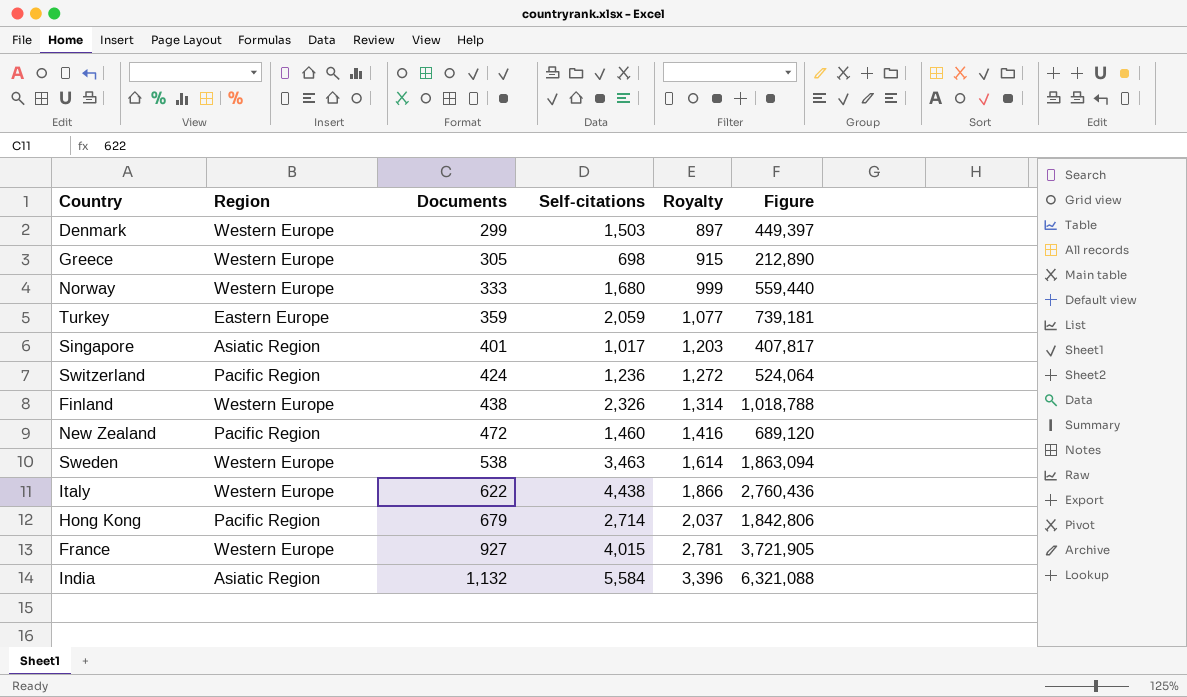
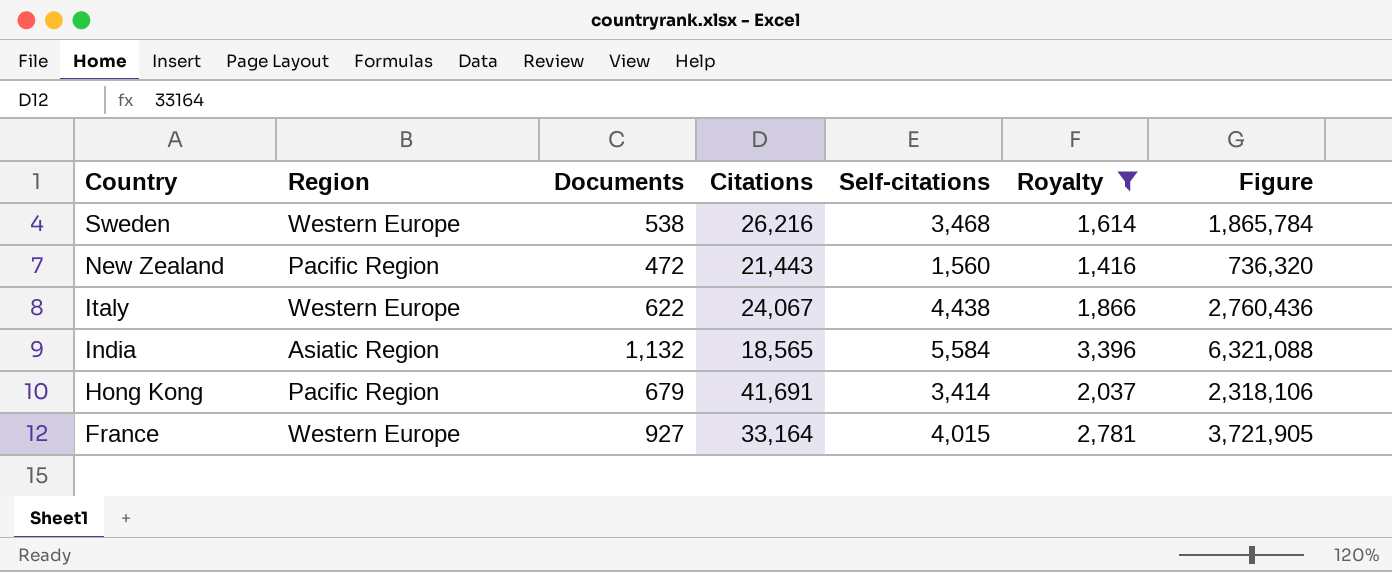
filter: none -> Royalty >= 1,416
row order: Documents ascending -> Country descending
column Citations | position: none -> 4
Sweden | Self-citations: 3,463 -> 3,468
Sweden | Figure: 1,863,094 -> 1,865,784
New Zealand | Self-citations: 1,460 -> 1,560
New Zealand | Figure: 689,120 -> 736,320
Hong Kong | Self-citations: 2,714 -> 3,414
Hong Kong | Figure: 1,842,806 -> 2,318,106

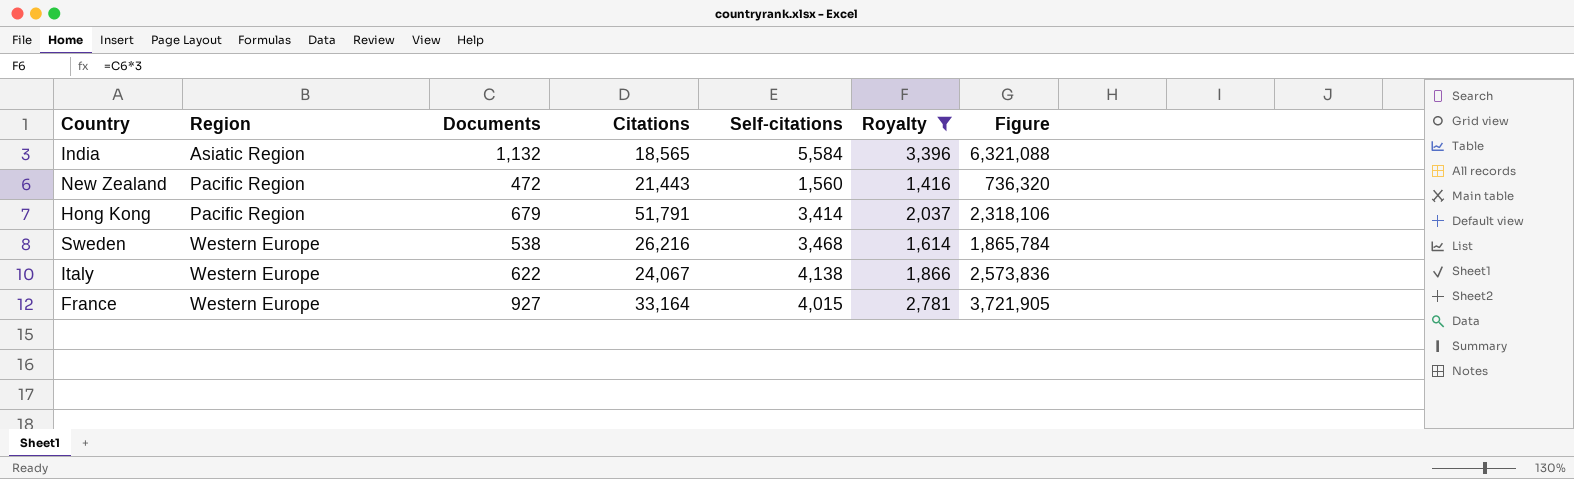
row order: Country descending -> Region ascending
Hong Kong | Citations: 41,691 -> 51,791
Italy | Self-citations: 4,438 -> 4,138
Italy | Figure: 2,760,436 -> 2,573,836

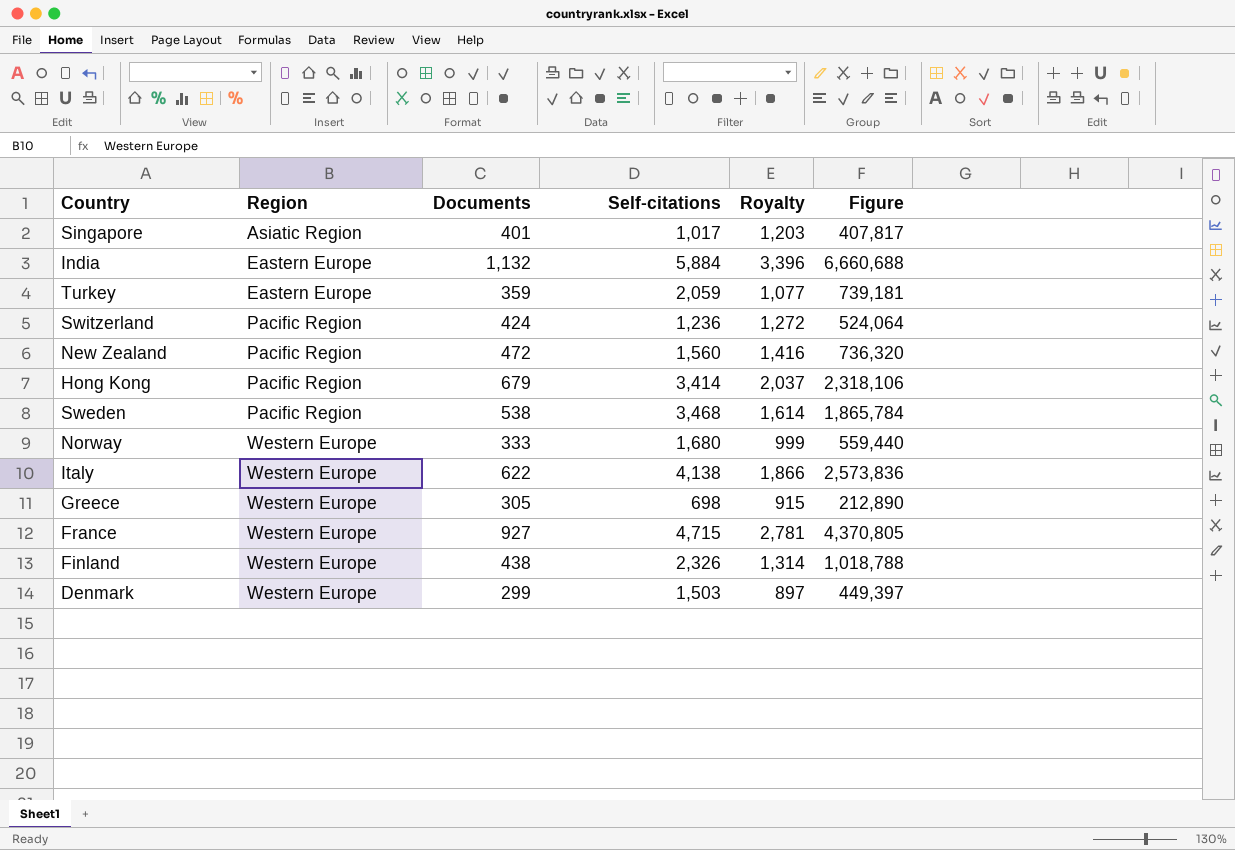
filter: Royalty >= 1,416 -> none
column Citations | position: 4 -> none
India | Region: Asiatic Region -> Eastern Europe
India | Self-citations: 5,584 -> 5,884
India | Figure: 6,321,088 -> 6,660,688
Sweden | Region: Western Europe -> Pacific Region
France | Self-citations: 4,015 -> 4,715
France | Figure: 3,721,905 -> 4,370,805

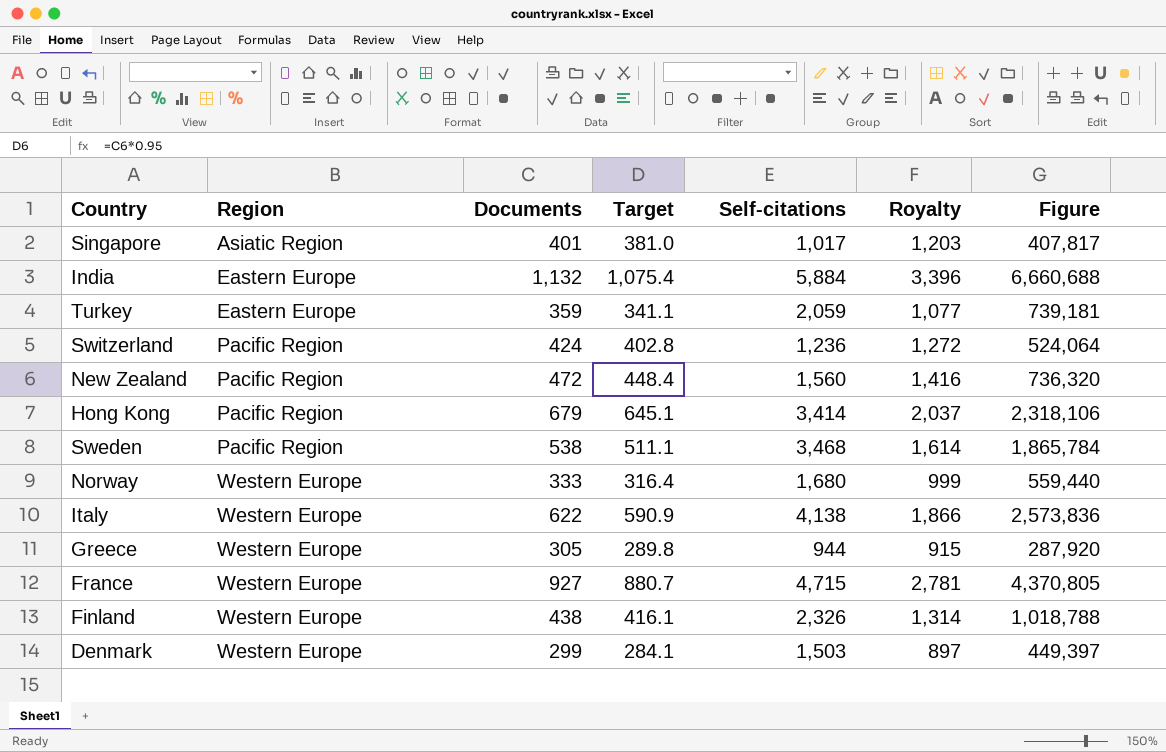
column Target | formula: none -> [Documents] * 0.95
Greece | Self-citations: 698 -> 944
Greece | Figure: 212,890 -> 287,920

